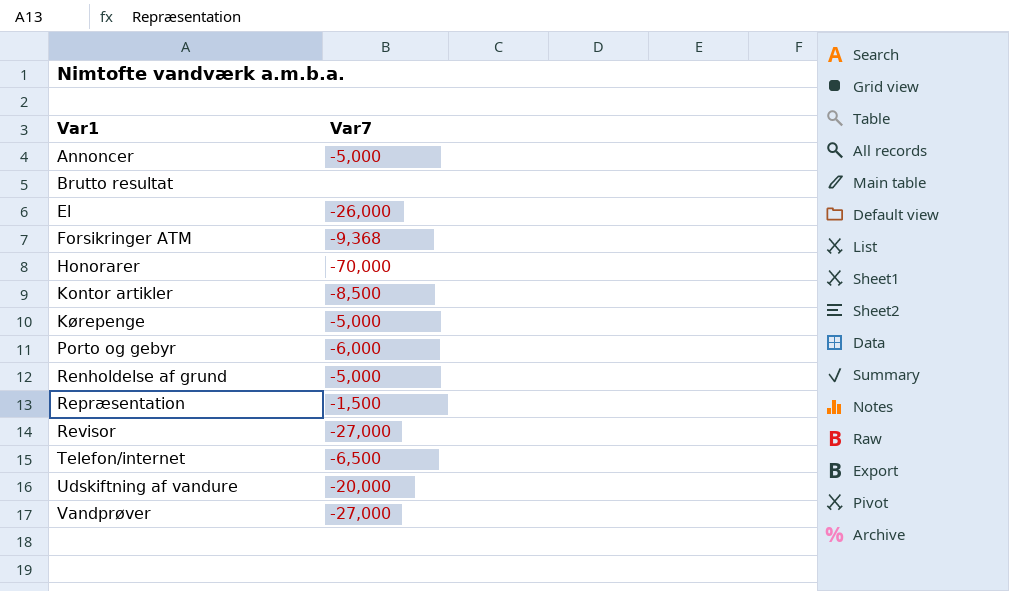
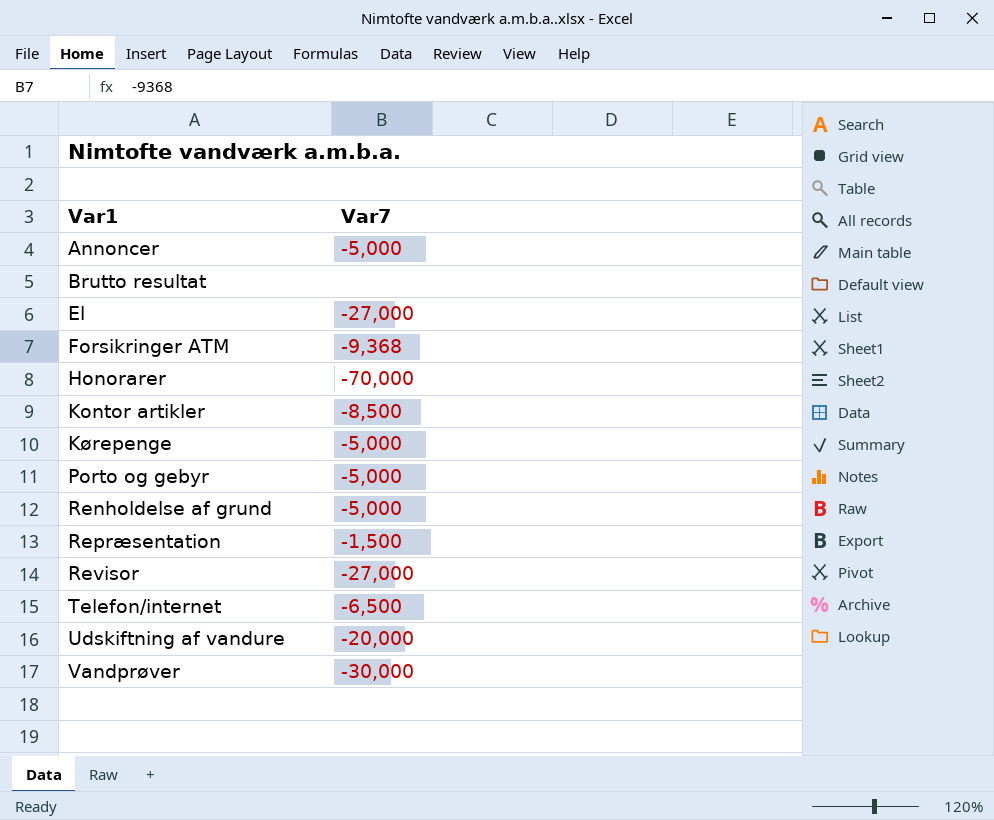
El | Var7: -26,000 -> -27,000
Porto og gebyr | Var7: -6,000 -> -5,000
Vandprøver | Var7: -27,000 -> -30,000

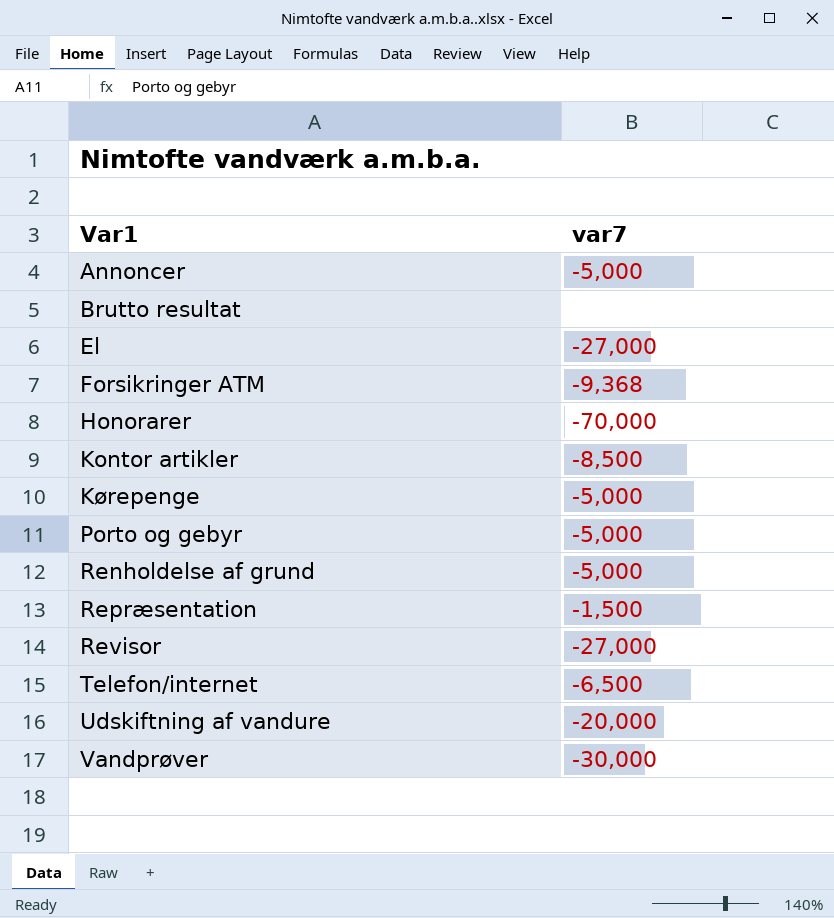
column name: Var7 -> var7

